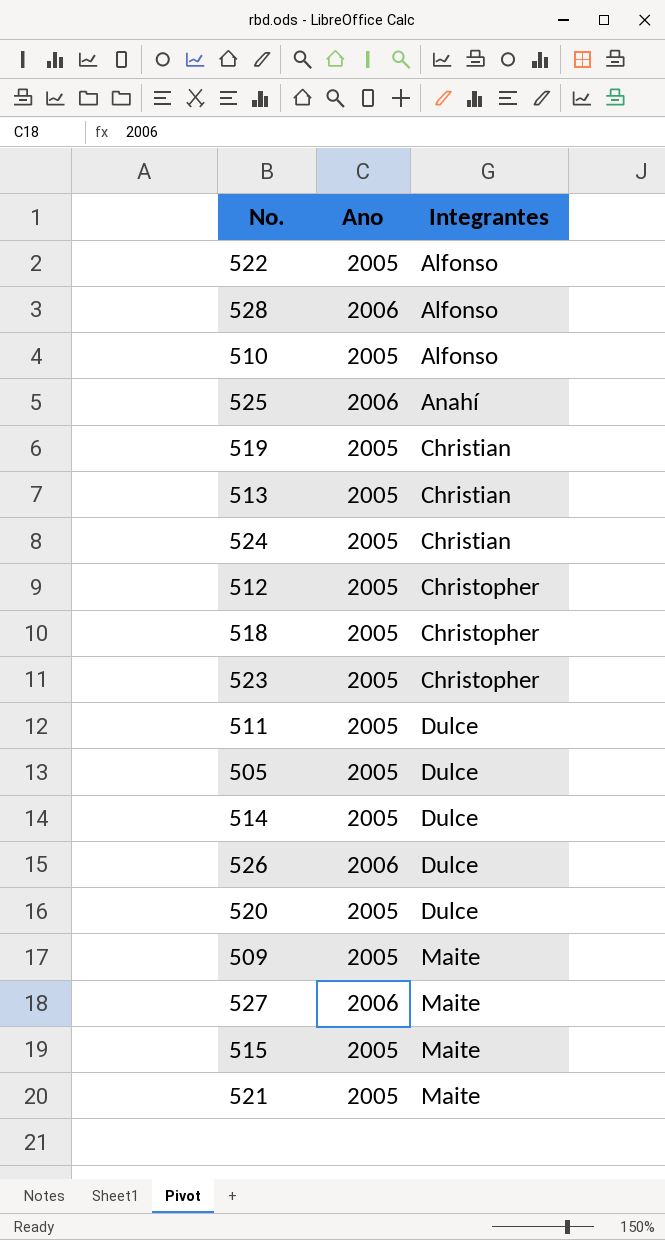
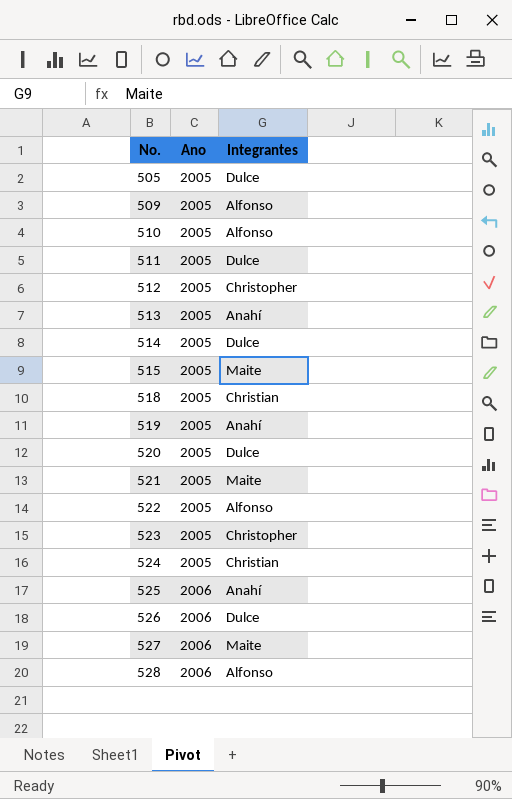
row order: Integrantes ascending -> No. ascending
509 | Integrantes: Maite -> Alfonso
513 | Integrantes: Christian -> Anahí
518 | Integrantes: Christopher -> Christian
519 | Integrantes: Christian -> Anahí

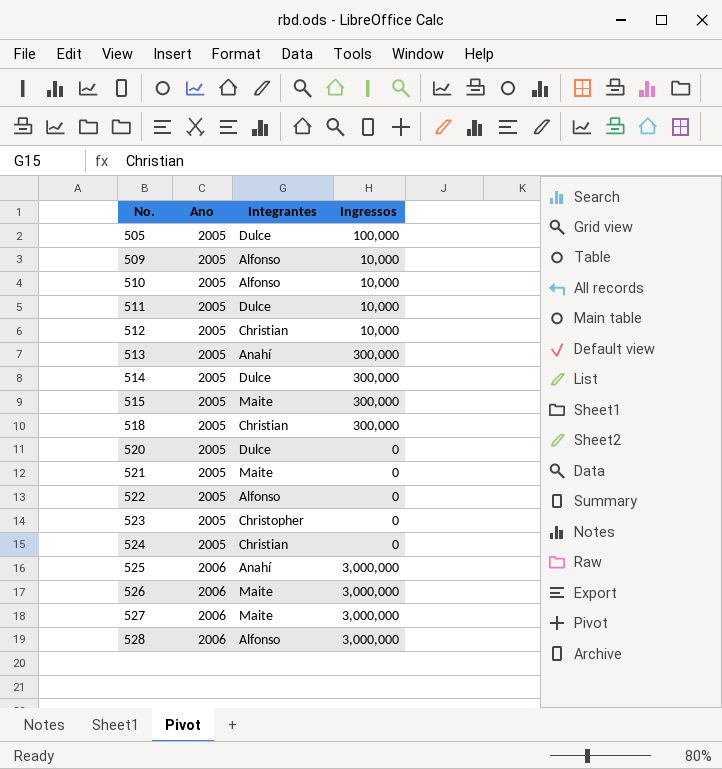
column Ingressos | position: none -> 4
row 519: 2005 | Anahí -> none
512 | Integrantes: Christopher -> Christian
526 | Integrantes: Dulce -> Maite

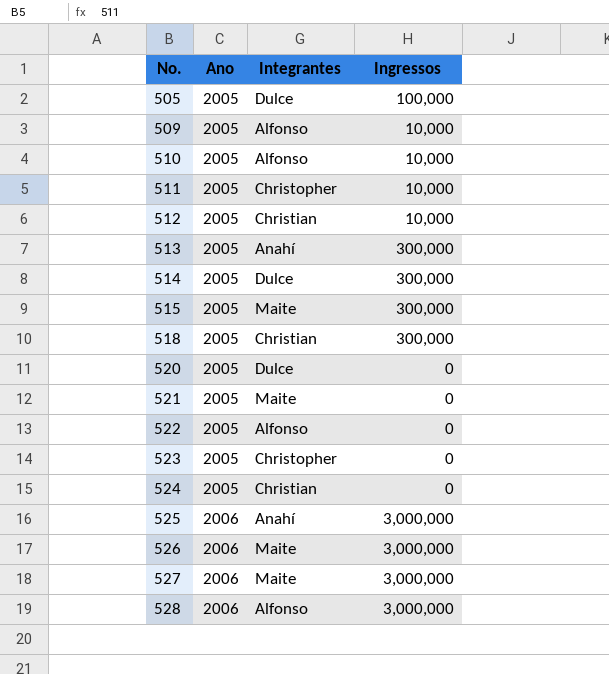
511 | Integrantes: Dulce -> Christopher

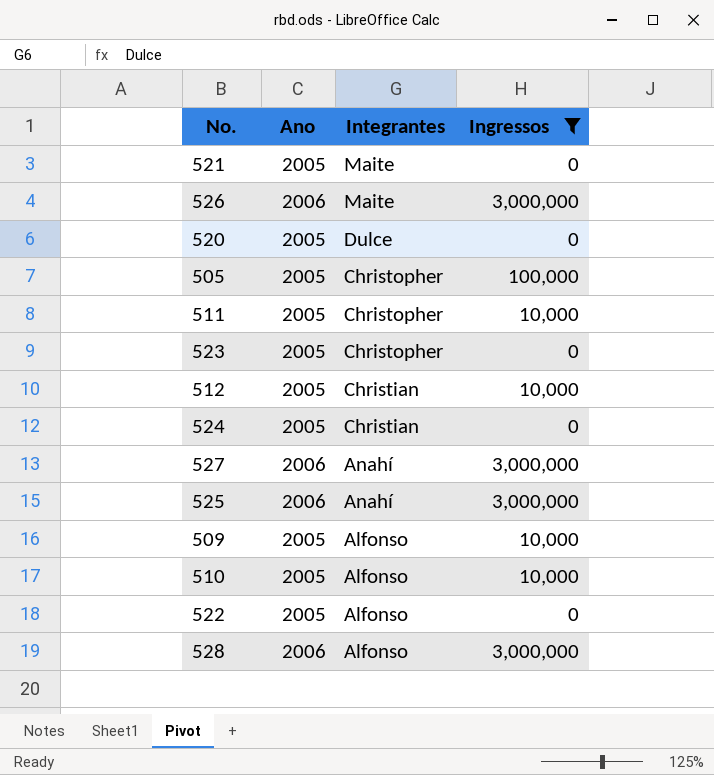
filter: none -> Ingressos != 300,000
row order: No. ascending -> Integrantes descending
505 | Integrantes: Dulce -> Christopher
527 | Integrantes: Maite -> Anahí

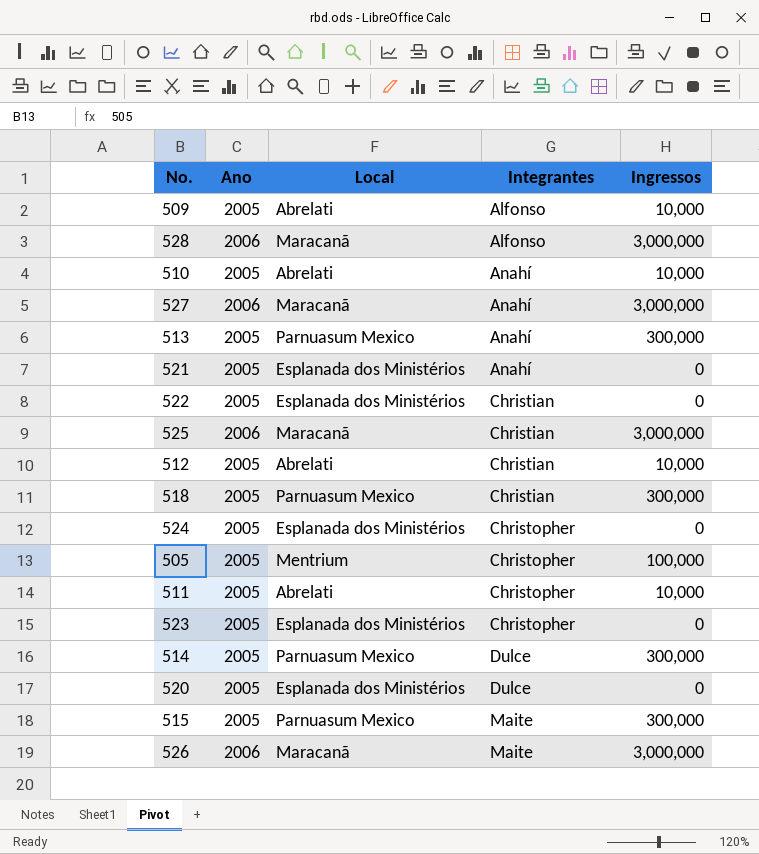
filter: Ingressos != 300,000 -> none
row order: Integrantes descending -> Integrantes ascending
column Local | position: none -> 3
510 | Integrantes: Alfonso -> Anahí
521 | Integrantes: Maite -> Anahí
522 | Integrantes: Alfonso -> Christian
525 | Integrantes: Anahí -> Christian
524 | Integrantes: Christian -> Christopher

